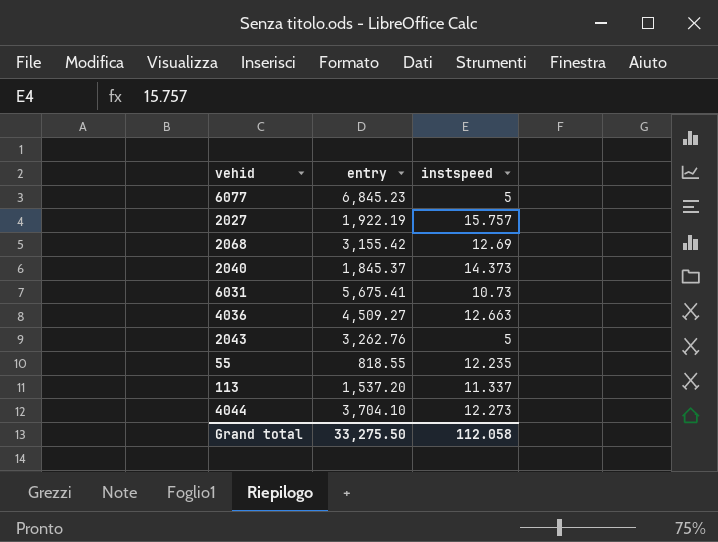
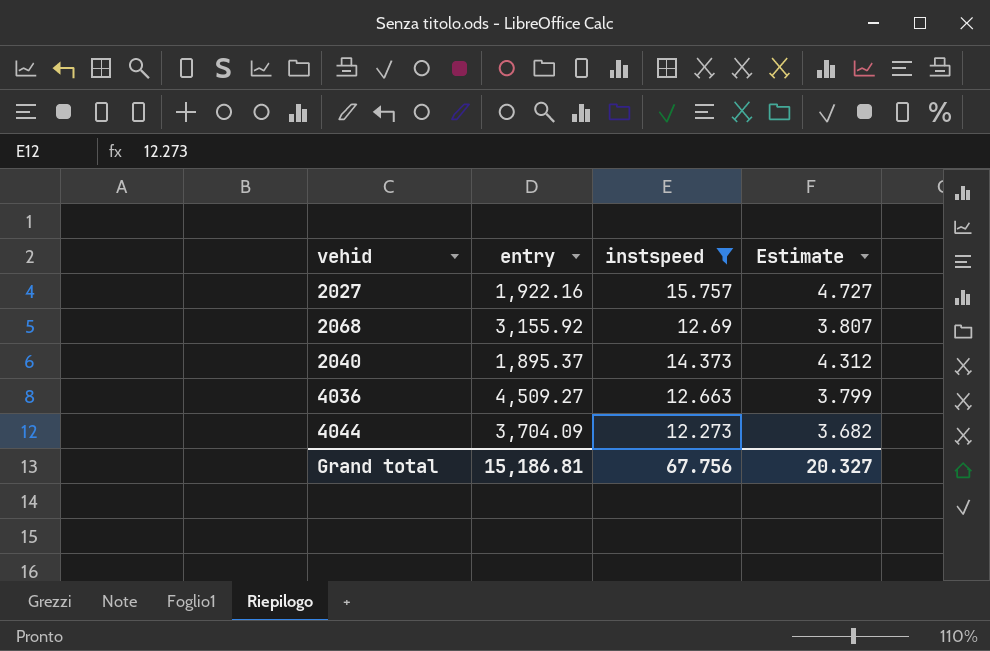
filter: none -> instspeed >= 12.273
column Estimate | formula: none -> [instspeed] * 0.3
2027 | entry: 1,922.19 -> 1,922.16
2068 | entry: 3,155.42 -> 3,155.92
2040 | entry: 1,845.37 -> 1,895.37
4044 | entry: 3,704.10 -> 3,704.09
Grand total | entry: 33,275.50 -> 15,186.81
Grand total | instspeed: 112.058 -> 67.756

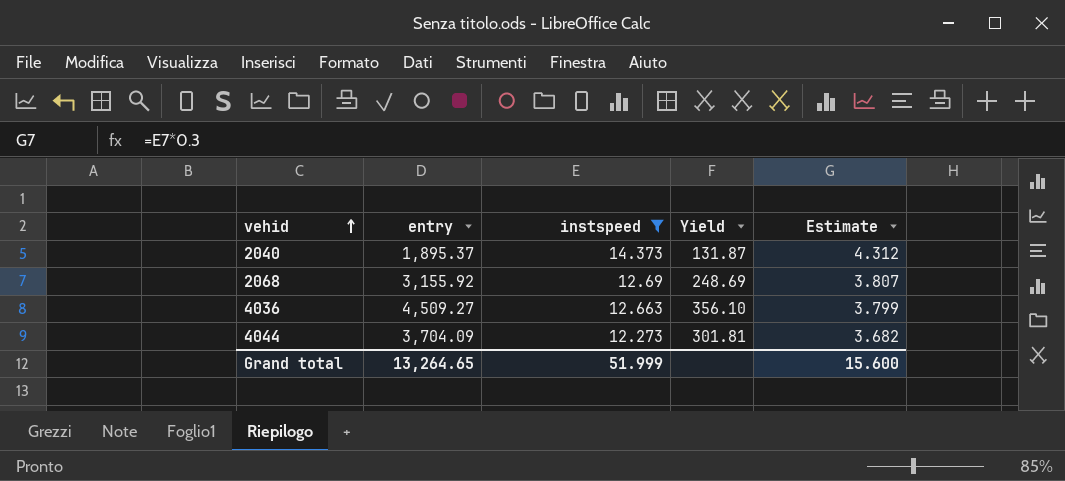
row order: none -> vehid ascending
column Yield | formula: none -> [entry] / [instspeed]
row 2027: 1,922.16 | 15.757 | 4.727 -> none
Grand total | entry: 15,186.81 -> 13,264.65
Grand total | instspeed: 67.756 -> 51.999
Grand total | Estimate: 20.327 -> 15.600

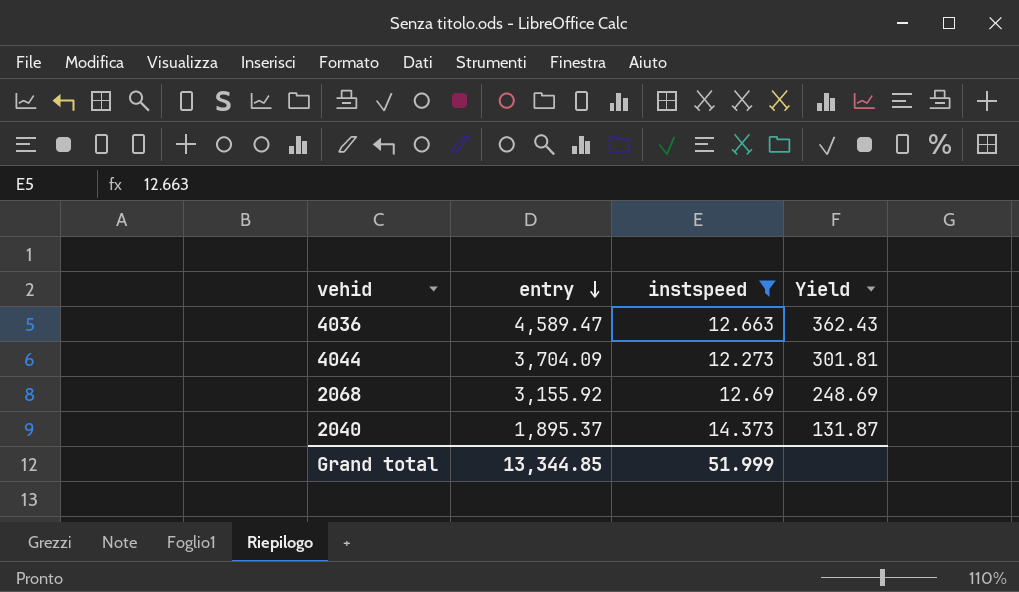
row order: vehid ascending -> entry descending
column Estimate | formula: [instspeed] * 0.3 -> none
4036 | entry: 4,509.27 -> 4,589.47
4036 | Yield: 356.10 -> 362.43
Grand total | entry: 13,264.65 -> 13,344.85

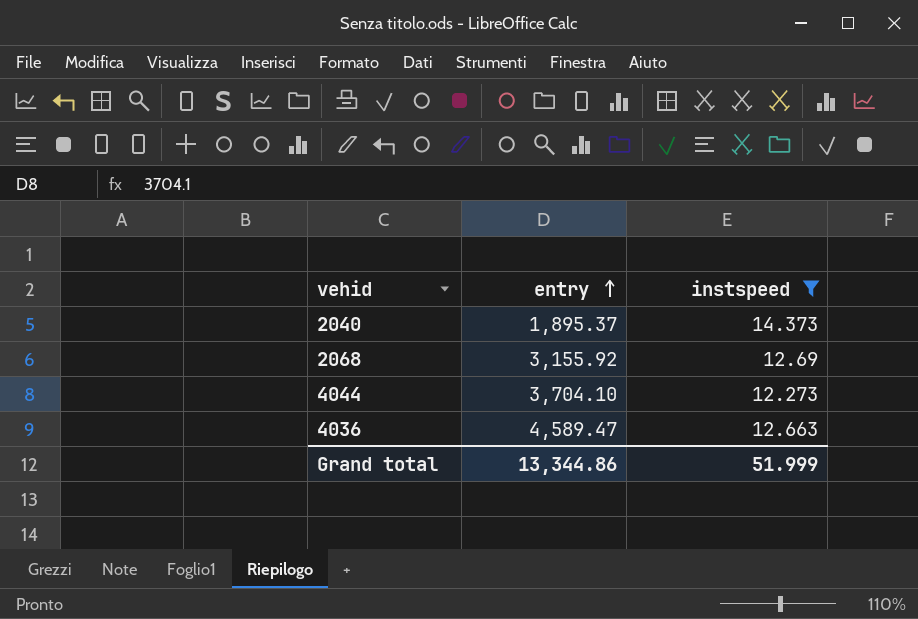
row order: entry descending -> entry ascending
column Yield | formula: [entry] / [instspeed] -> none
4044 | entry: 3,704.09 -> 3,704.10
Grand total | entry: 13,344.85 -> 13,344.86

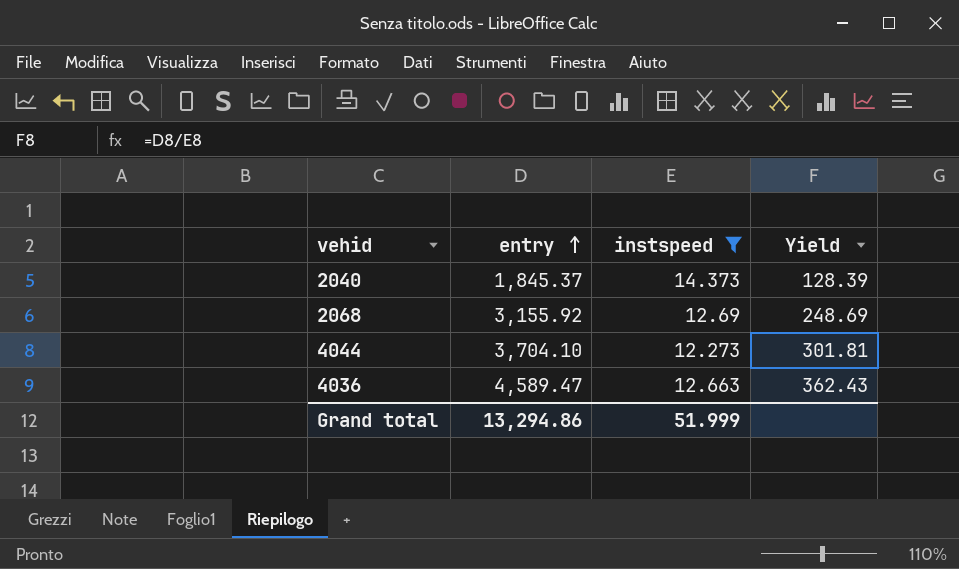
column Yield | formula: none -> [entry] / [instspeed]
2040 | entry: 1,895.37 -> 1,845.37
Grand total | entry: 13,344.86 -> 13,294.86

